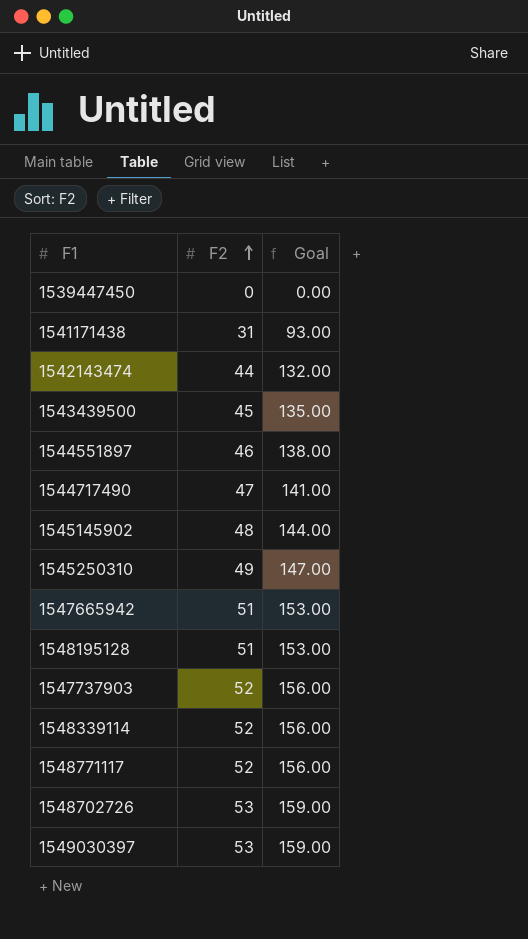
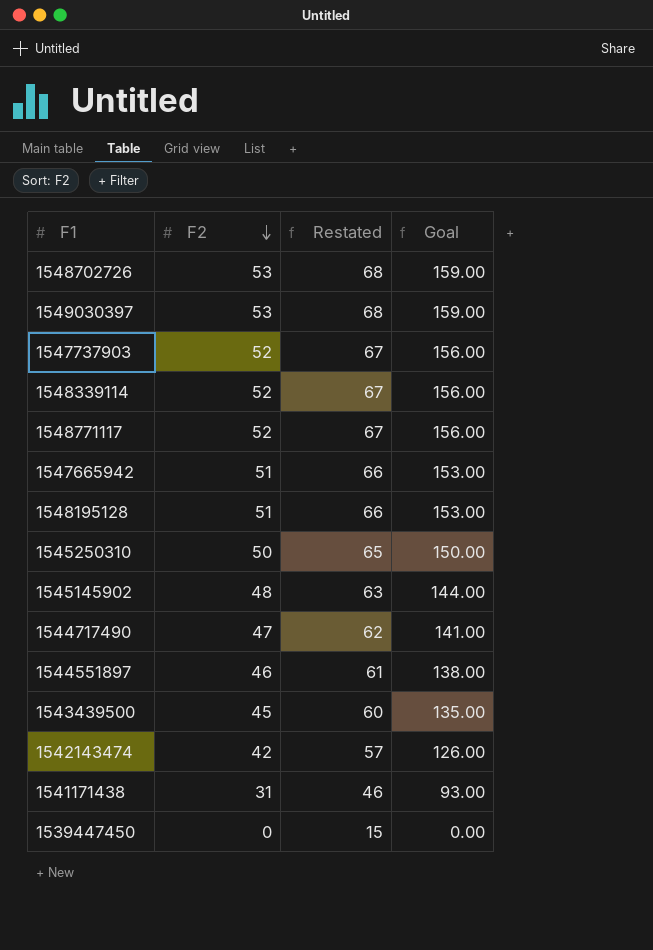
row order: F2 ascending -> F2 descending
column Restated | formula: none -> [F2] + 15
1545250310 | F2: 49 -> 50
1545250310 | Goal: 147.00 -> 150.00
1542143474 | F2: 44 -> 42
1542143474 | Goal: 132.00 -> 126.00

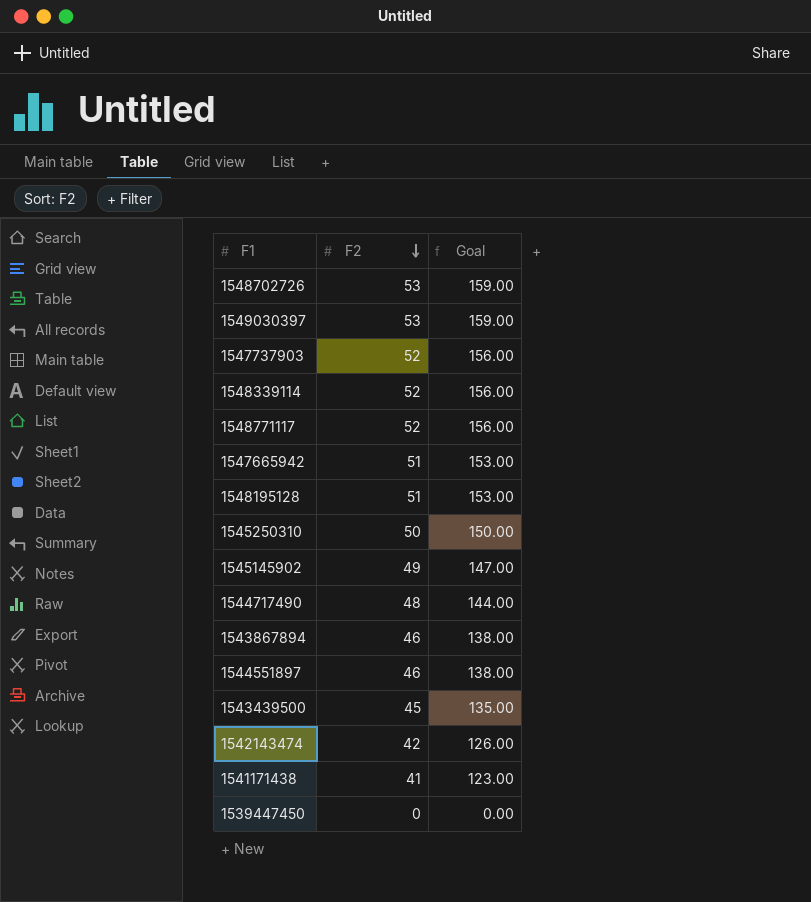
column Restated | formula: [F2] + 15 -> none
1545145902 | F2: 48 -> 49
1545145902 | Goal: 144.00 -> 147.00
1544717490 | F2: 47 -> 48
1544717490 | Goal: 141.00 -> 144.00
row 1543867894: none -> 46 | 138.00
1541171438 | F2: 31 -> 41
1541171438 | Goal: 93.00 -> 123.00

